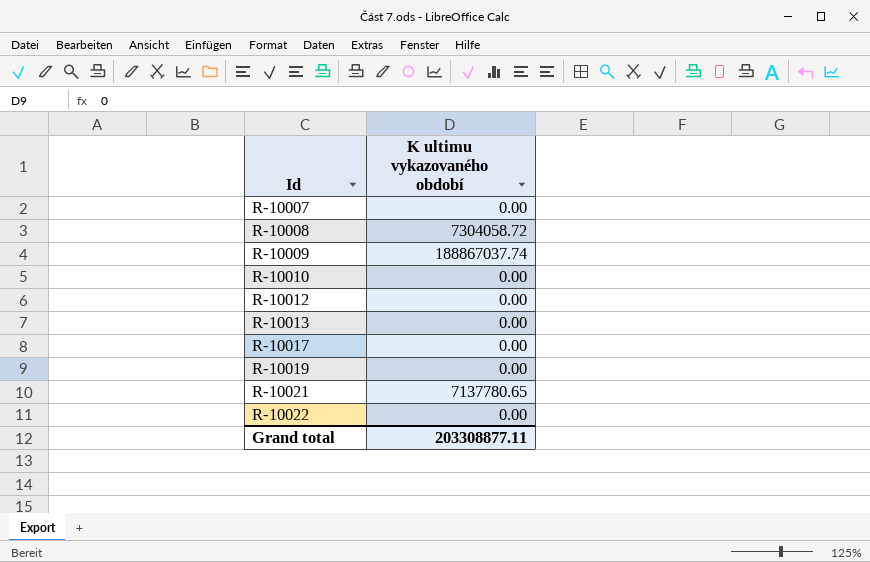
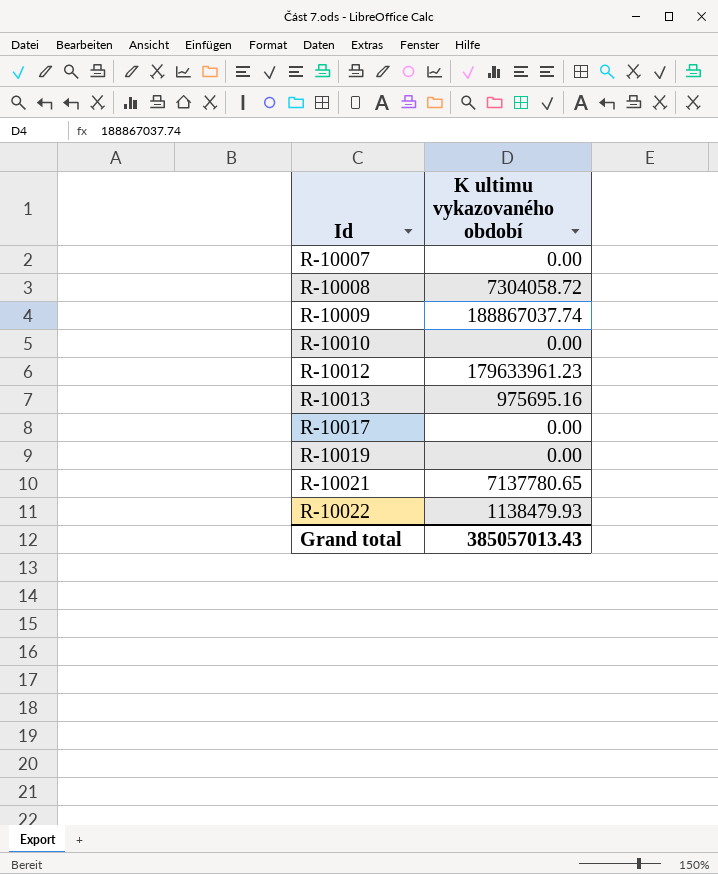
R-10012 | K ultimu vykazovaného období: 0.00 -> 179633961.23
R-10013 | K ultimu vykazovaného období: 0.00 -> 975695.16
R-10022 | K ultimu vykazovaného období: 0.00 -> 1138479.93
Grand total | K ultimu vykazovaného období: 203308877.11 -> 385057013.43

